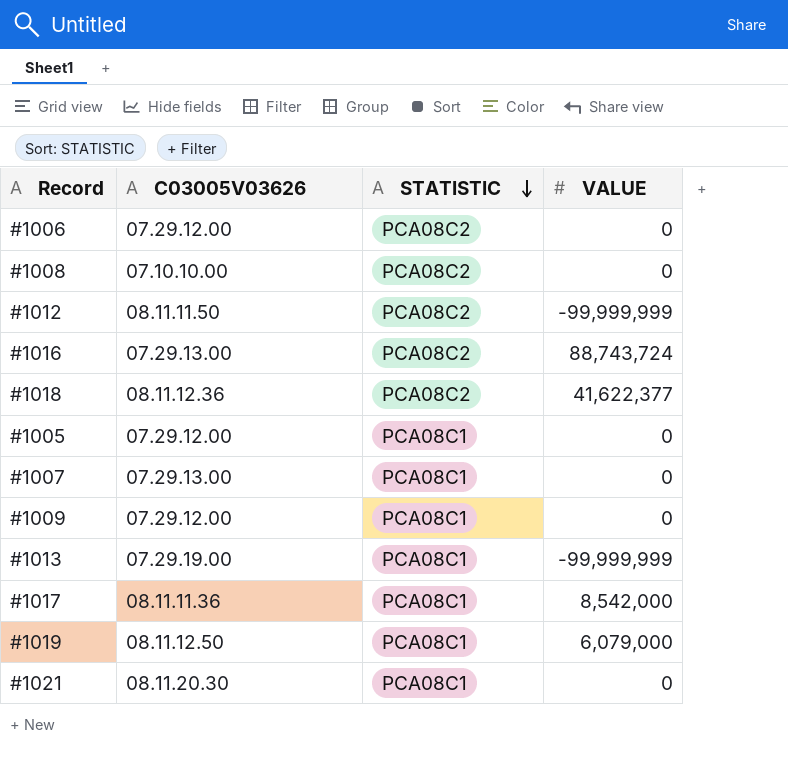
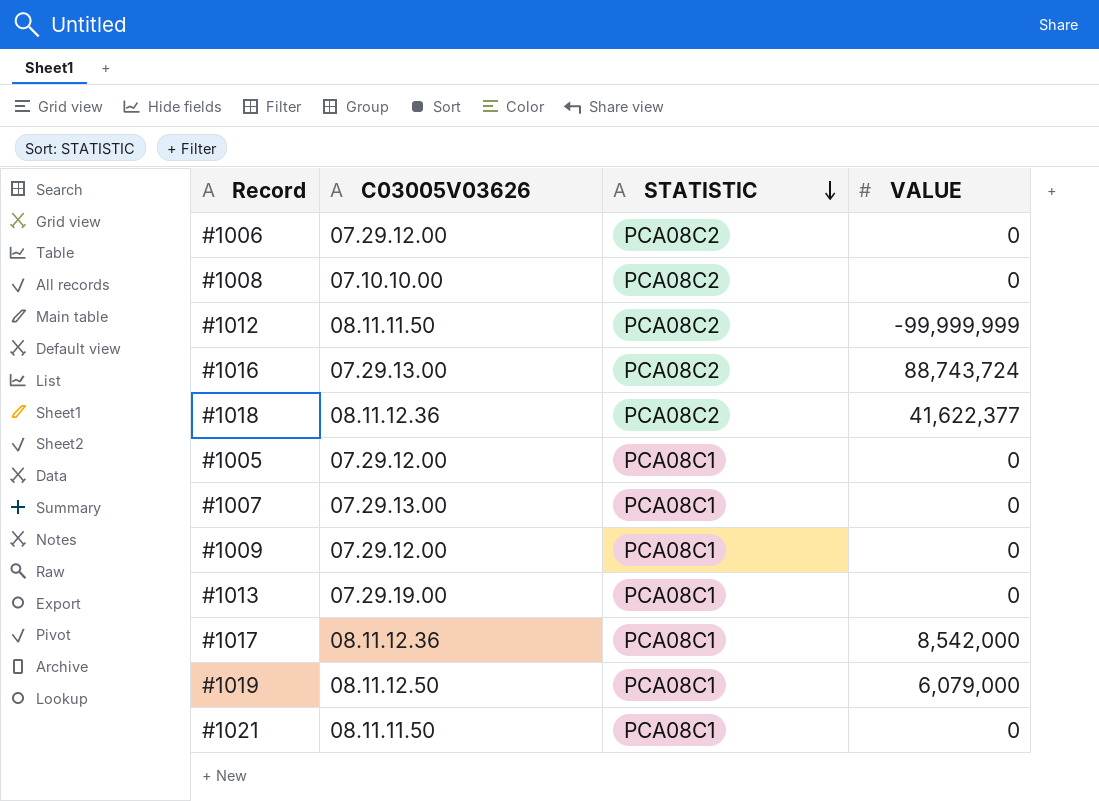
#1013 | VALUE: -99,999,999 -> 0
#1017 | C03005V03626: 08.11.11.36 -> 08.11.12.36
#1021 | C03005V03626: 08.11.20.30 -> 08.11.11.50

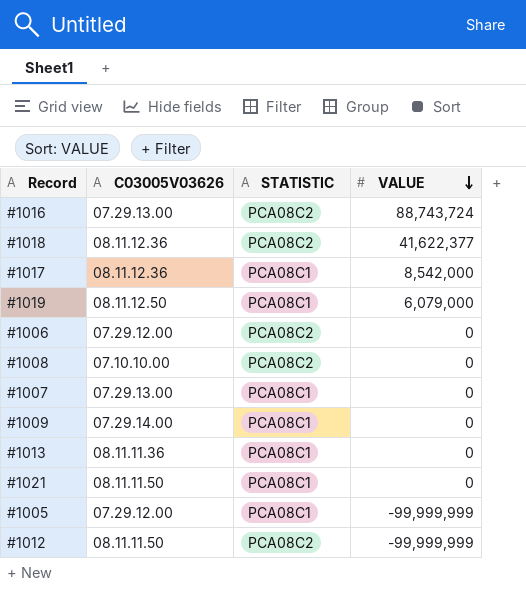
row order: STATISTIC descending -> VALUE descending
#1009 | C03005V03626: 07.29.12.00 -> 07.29.14.00
#1013 | C03005V03626: 07.29.19.00 -> 08.11.11.36
#1005 | VALUE: 0 -> -99,999,999

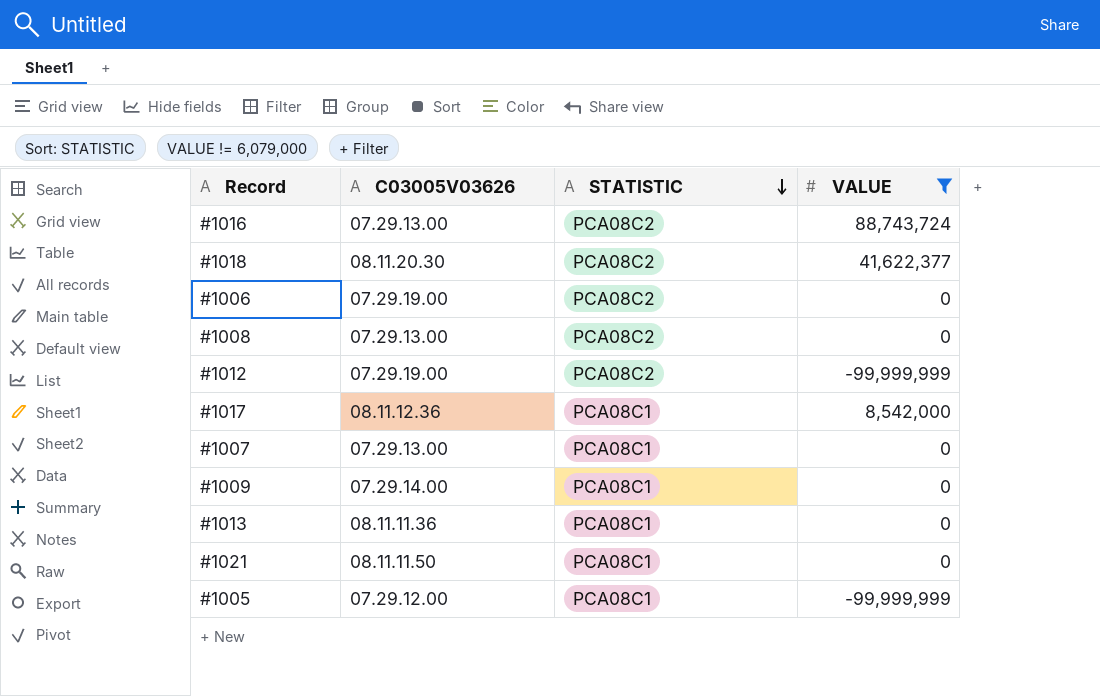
filter: none -> VALUE != 6,079,000
row order: VALUE descending -> STATISTIC descending
#1018 | C03005V03626: 08.11.12.36 -> 08.11.20.30
#1006 | C03005V03626: 07.29.12.00 -> 07.29.19.00
#1008 | C03005V03626: 07.10.10.00 -> 07.29.13.00
#1012 | C03005V03626: 08.11.11.50 -> 07.29.19.00

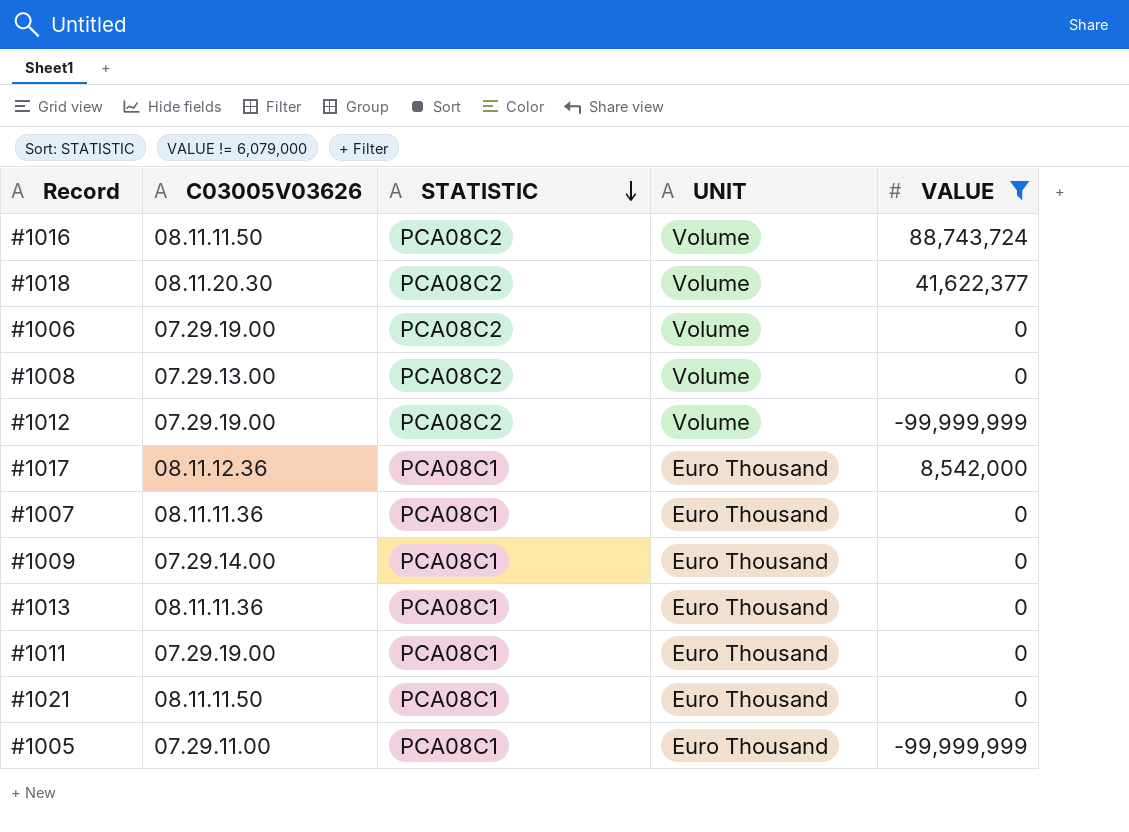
column UNIT | position: none -> 4
#1016 | C03005V03626: 07.29.13.00 -> 08.11.11.50
#1007 | C03005V03626: 07.29.13.00 -> 08.11.11.36
row #1011: none -> 07.29.19.00 | PCA08C1 | Euro Thousand | 0
#1005 | C03005V03626: 07.29.12.00 -> 07.29.11.00

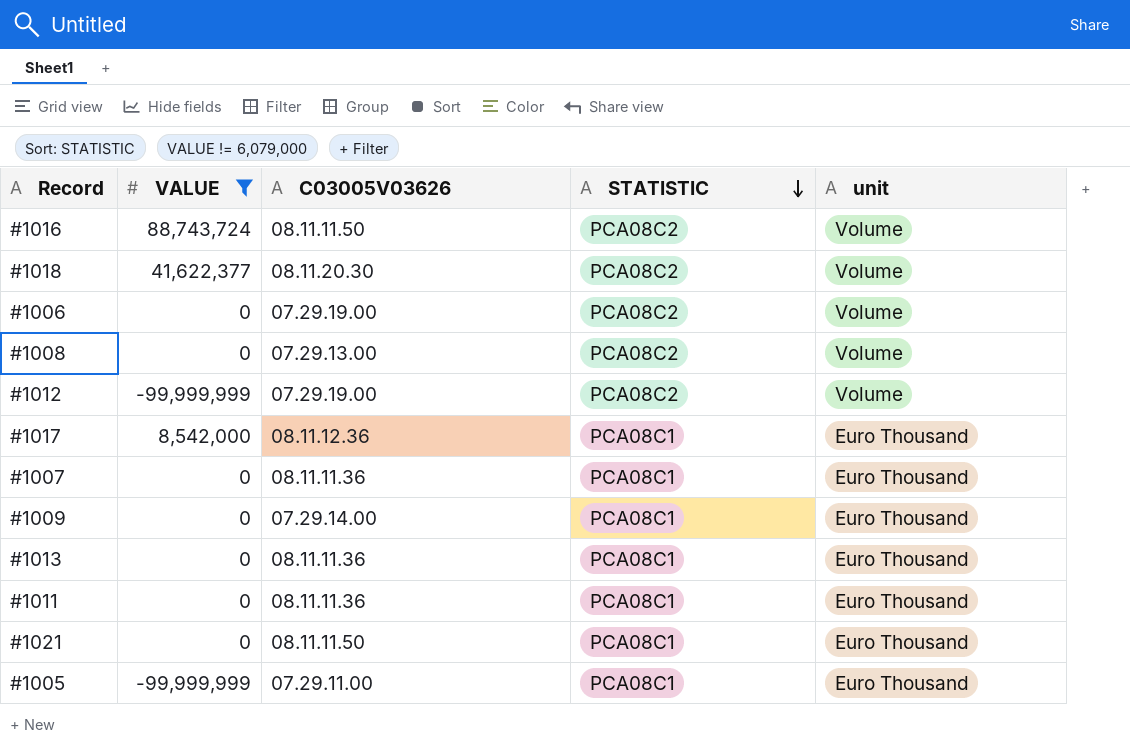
column VALUE | position: 5 -> 2
column name: UNIT -> unit
#1011 | C03005V03626: 07.29.19.00 -> 08.11.11.36

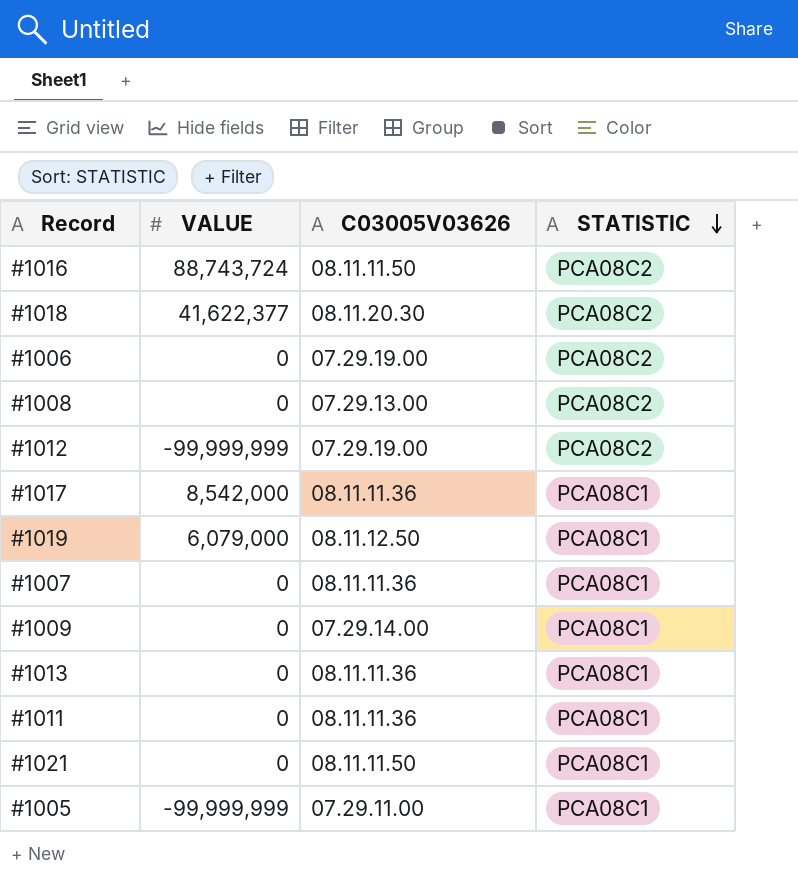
filter: VALUE != 6,079,000 -> none
column unit | position: 5 -> none
#1017 | C03005V03626: 08.11.12.36 -> 08.11.11.36

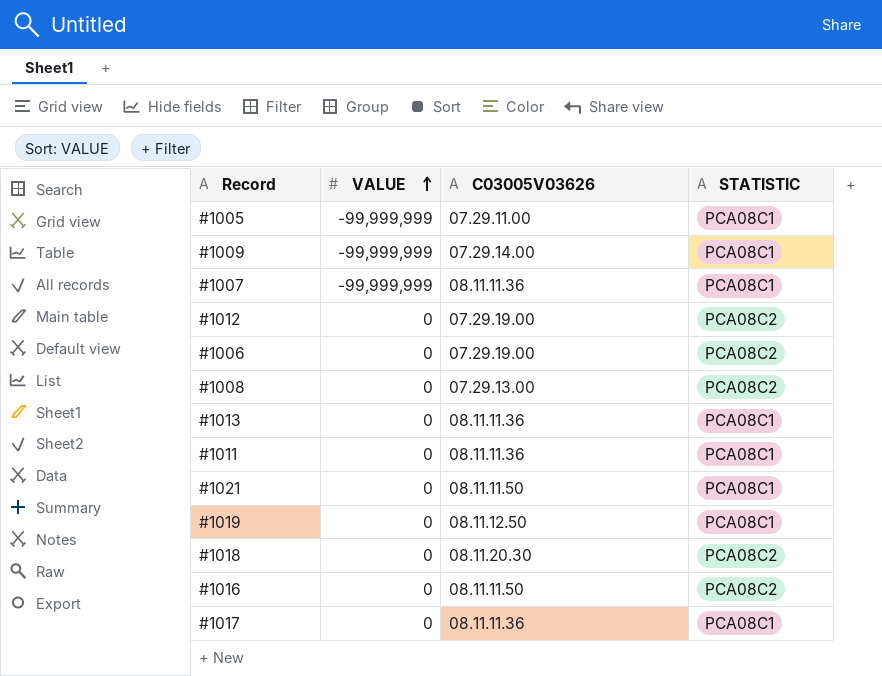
row order: STATISTIC descending -> VALUE ascending
#1009 | VALUE: 0 -> -99,999,999
#1007 | VALUE: 0 -> -99,999,999
#1012 | VALUE: -99,999,999 -> 0
#1019 | VALUE: 6,079,000 -> 0
#1018 | VALUE: 41,622,377 -> 0
#1016 | VALUE: 88,743,724 -> 0
#1017 | VALUE: 8,542,000 -> 0

